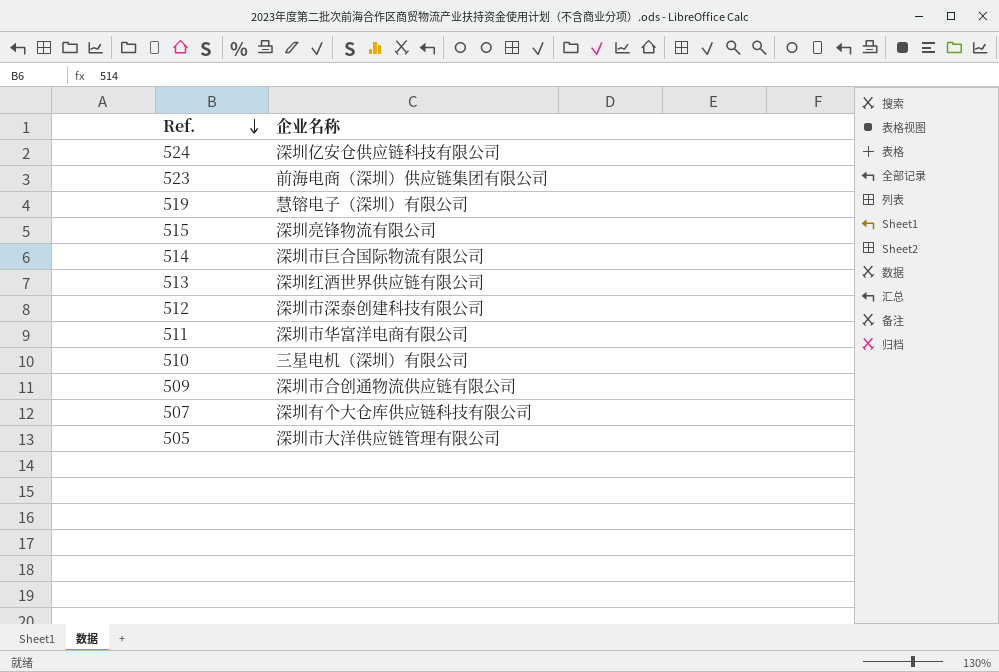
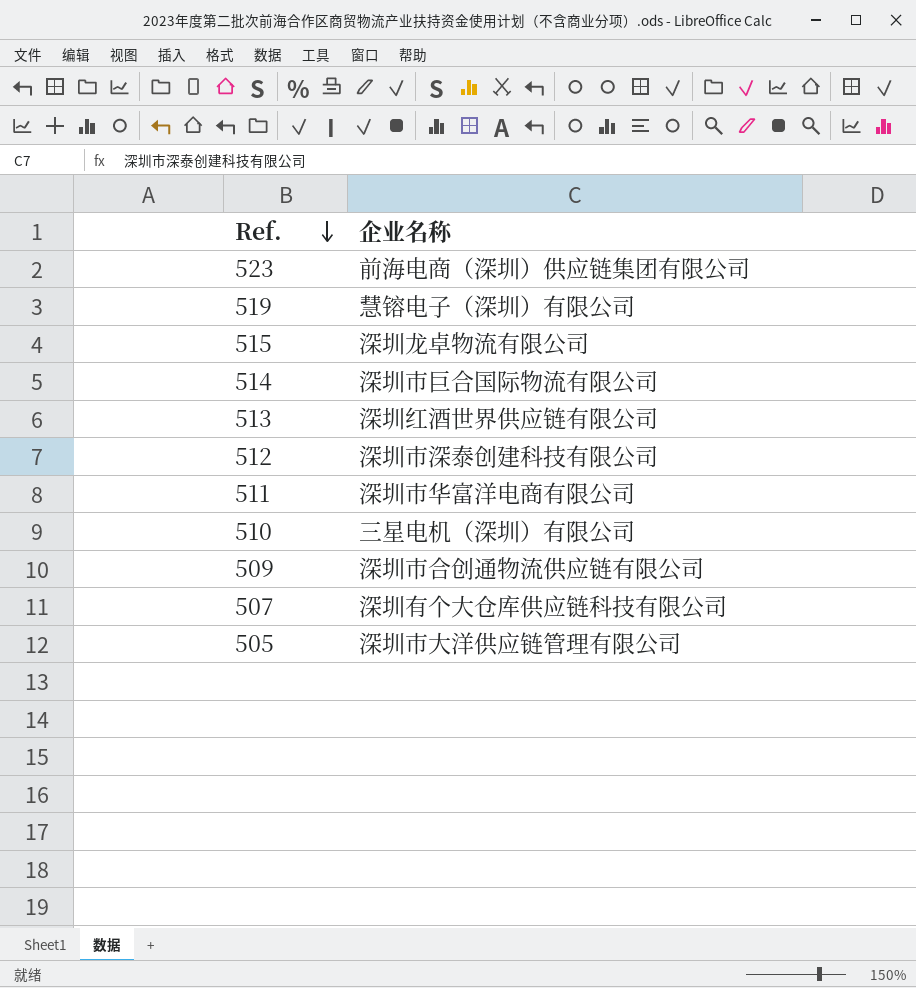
row 524: 深圳亿安仓供应链科技有限公司 -> none
515 | 企业名称: 深圳亮锋物流有限公司 -> 深圳龙卓物流有限公司

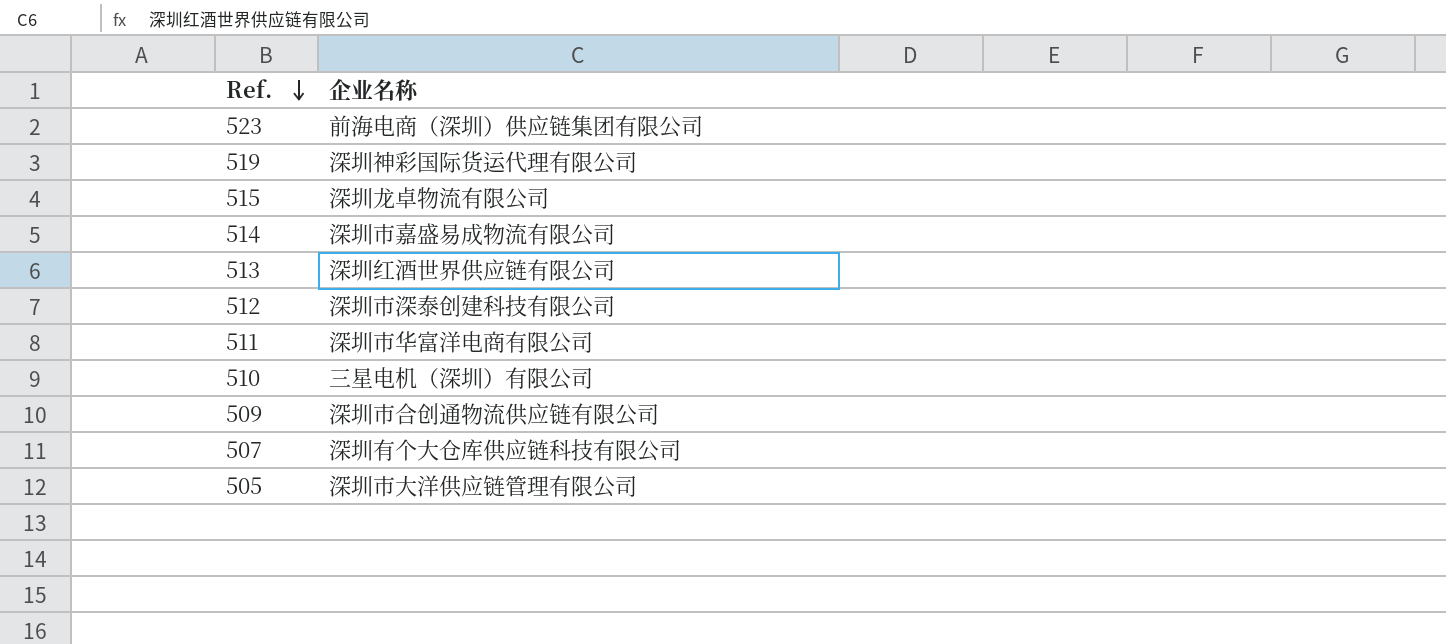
519 | 企业名称: 慧镕电子（深圳）有限公司 -> 深圳神彩国际货运代理有限公司
514 | 企业名称: 深圳市巨合国际物流有限公司 -> 深圳市嘉盛易成物流有限公司

